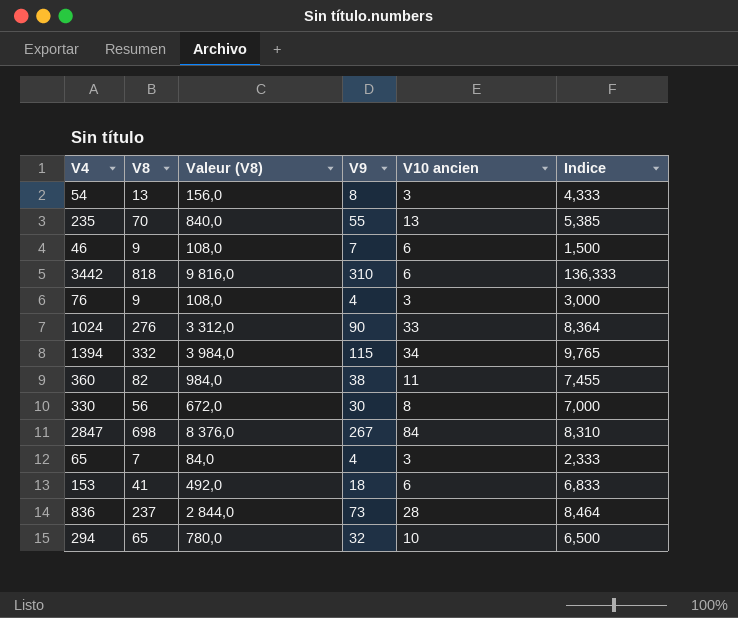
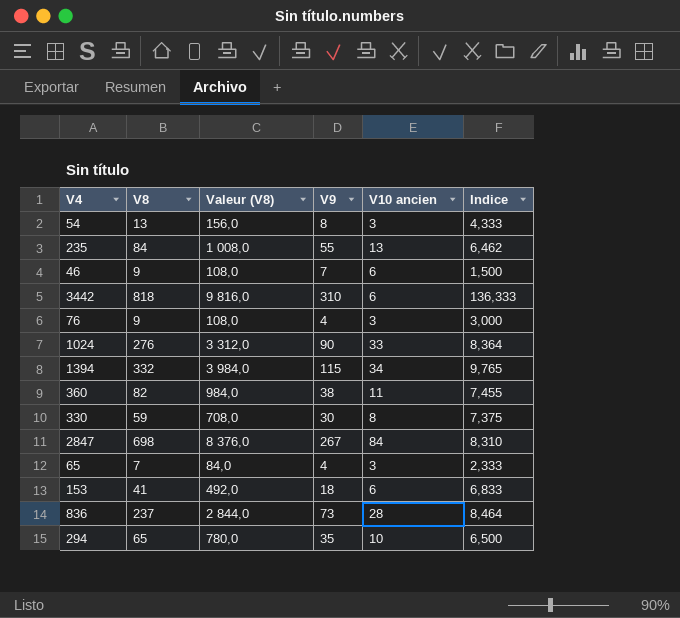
235 | V8: 70 -> 84
235 | Valeur (V8): 840,0 -> 1 008,0
235 | Indice: 5,385 -> 6,462
330 | V8: 56 -> 59
330 | Valeur (V8): 672,0 -> 708,0
330 | Indice: 7,000 -> 7,375
294 | V9: 32 -> 35

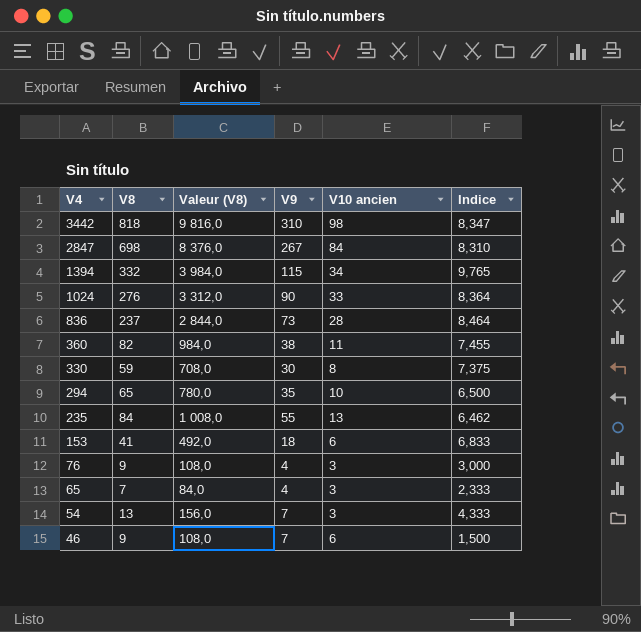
row order: none -> V4 descending
3442 | V10 ancien: 6 -> 98
3442 | Indice: 136,333 -> 8,347
54 | V9: 8 -> 7

